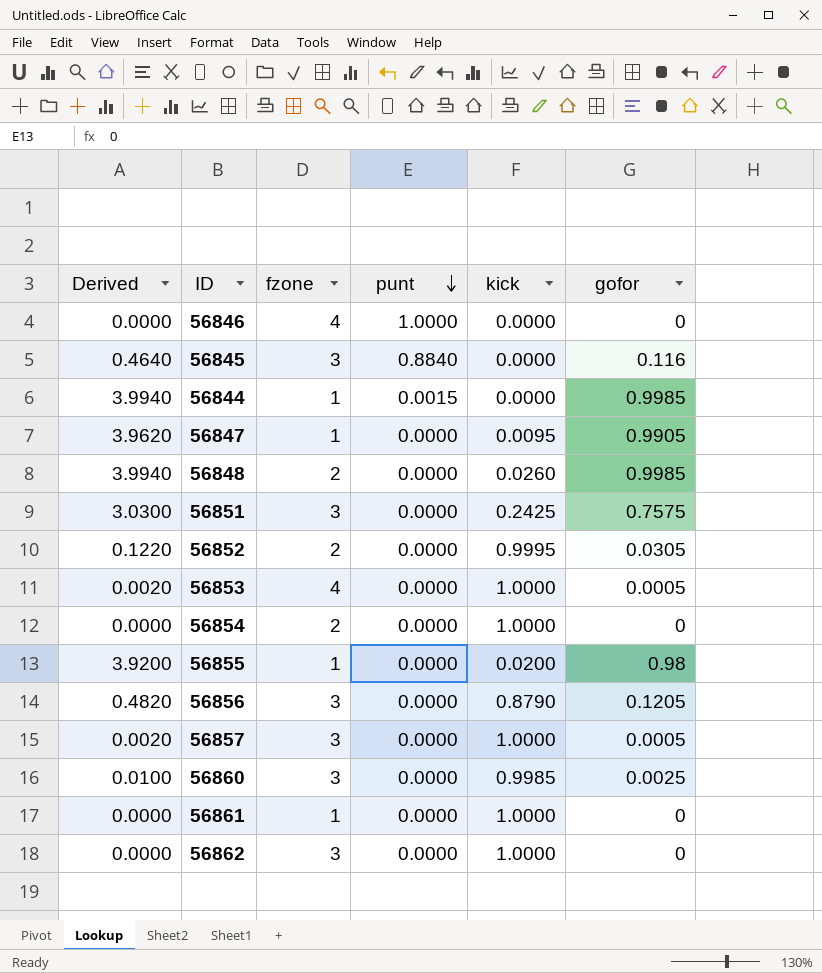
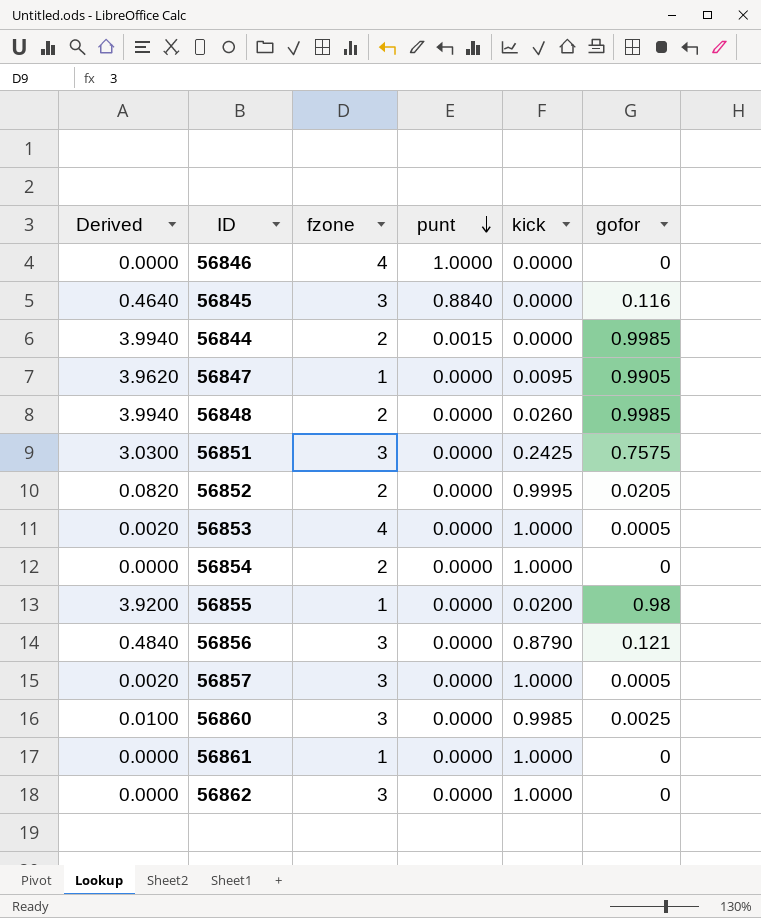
56844 | fzone: 1 -> 2
56852 | Derived: 0.1220 -> 0.0820
56852 | gofor: 0.0305 -> 0.0205
56856 | Derived: 0.4820 -> 0.4840
56856 | gofor: 0.1205 -> 0.121

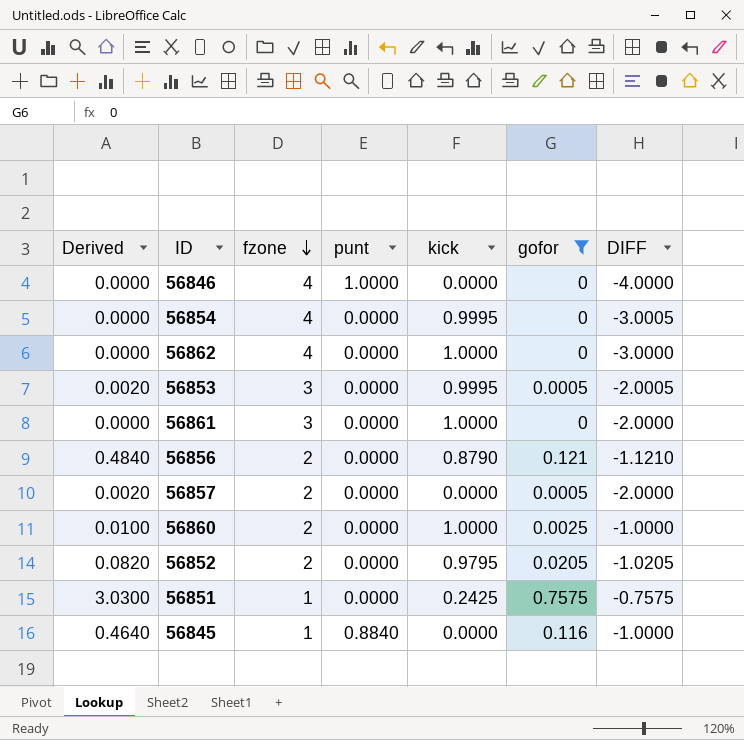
filter: none -> gofor <= 0.7575
row order: punt descending -> fzone descending
column DIFF | formula: none -> [kick] - [fzone]
56854 | fzone: 2 -> 4
56854 | kick: 1.0000 -> 0.9995
56862 | fzone: 3 -> 4
56853 | fzone: 4 -> 3
56853 | kick: 1.0000 -> 0.9995
56861 | fzone: 1 -> 3
56856 | fzone: 3 -> 2
56857 | fzone: 3 -> 2
56857 | kick: 1.0000 -> 0.0000
56860 | fzone: 3 -> 2
56860 | kick: 0.9985 -> 1.0000
56852 | kick: 0.9995 -> 0.9795
56851 | fzone: 3 -> 1
56845 | fzone: 3 -> 1

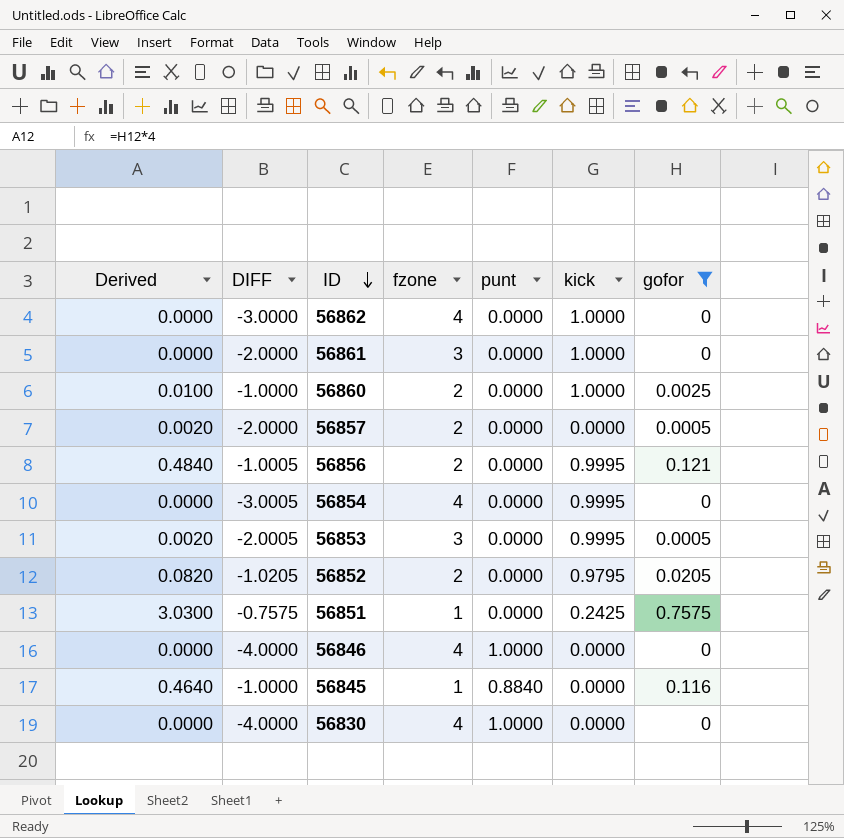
row order: fzone descending -> ID descending
column DIFF | position: 7 -> 2
56856 | DIFF: -1.1210 -> -1.0005
56856 | kick: 0.8790 -> 0.9995
row 56830: none -> 0.0000 | -4.0000 | 4 | 1.0000 | 0.0000 | 0

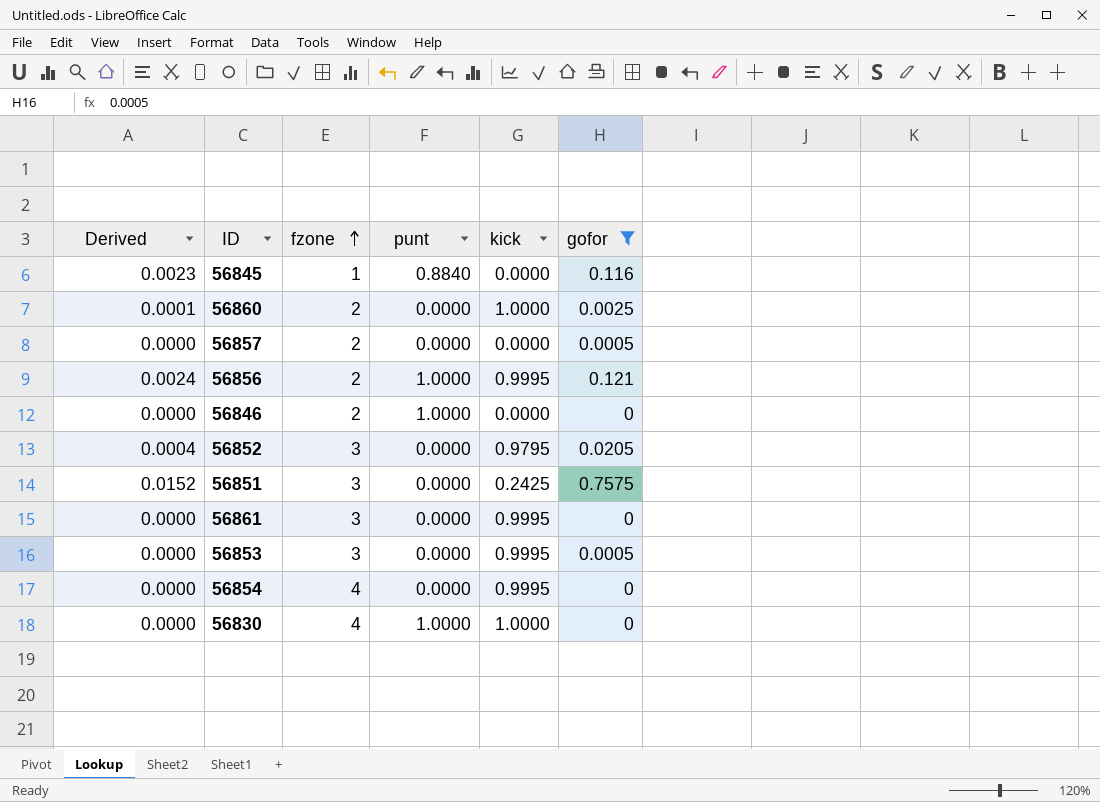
row order: ID descending -> fzone ascending
column DIFF | formula: [kick] - [fzone] -> none
column Derived | formula: [gofor] * 4 -> [gofor] * 0.02
row 56862: 0.0000 | -3.0000 | 4 | 0.0000 | 1.0000 | 0 -> none
56856 | punt: 0.0000 -> 1.0000
56846 | fzone: 4 -> 2
56852 | fzone: 2 -> 3
56851 | fzone: 1 -> 3
56861 | kick: 1.0000 -> 0.9995
56830 | kick: 0.0000 -> 1.0000

